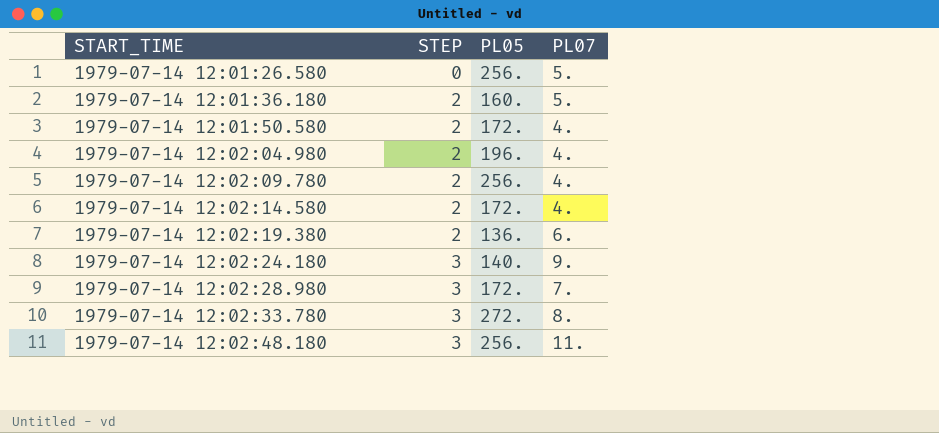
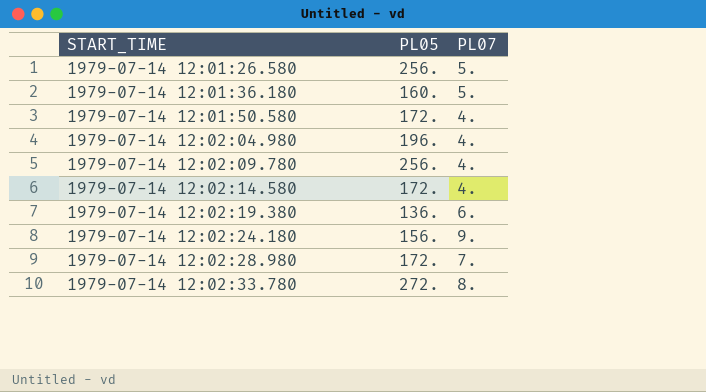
column STEP | position: 2 -> none
row 1979-07-14 12:02:48.180: 3 | 256. | 11. -> none
1979-07-14 12:02:24.180 | PL05: 140. -> 156.

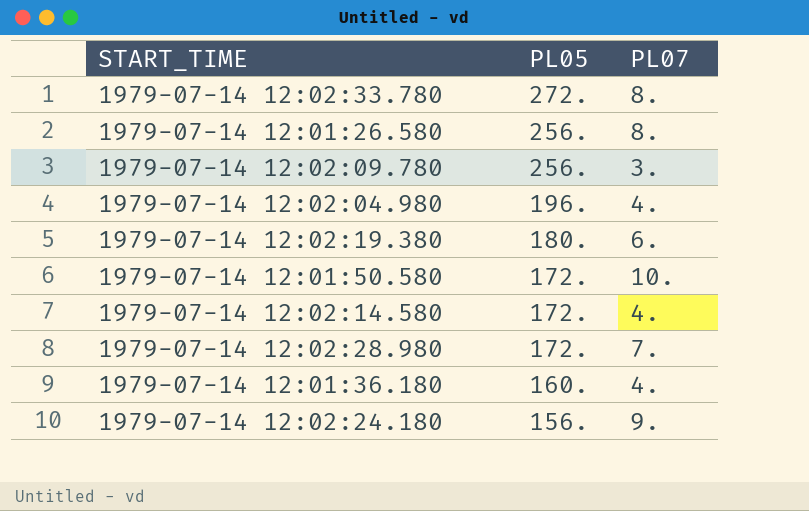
row order: START_TIME ascending -> PL05 descending
1979-07-14 12:01:26.580 | PL07: 5. -> 8.
1979-07-14 12:02:09.780 | PL07: 4. -> 3.
1979-07-14 12:02:19.380 | PL05: 136. -> 180.
1979-07-14 12:01:50.580 | PL07: 4. -> 10.
1979-07-14 12:01:36.180 | PL07: 5. -> 4.

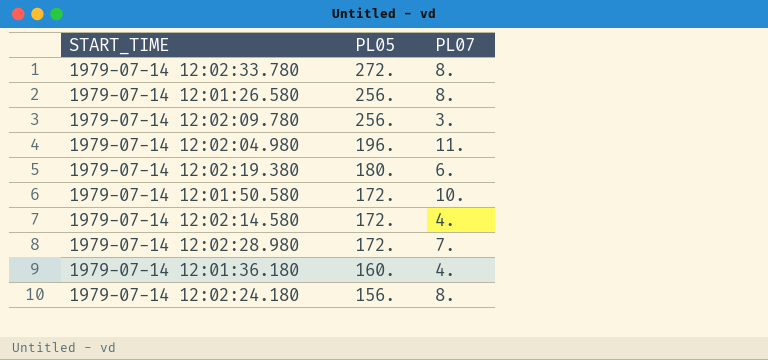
1979-07-14 12:02:04.980 | PL07: 4. -> 11.
1979-07-14 12:02:24.180 | PL07: 9. -> 8.

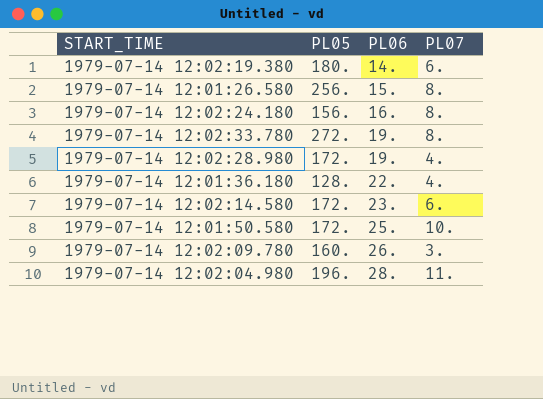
row order: PL05 descending -> PL06 ascending
column PL06 | position: none -> 3
1979-07-14 12:02:28.980 | PL07: 7. -> 4.
1979-07-14 12:01:36.180 | PL05: 160. -> 128.
1979-07-14 12:02:14.580 | PL07: 4. -> 6.
1979-07-14 12:02:09.780 | PL05: 256. -> 160.

